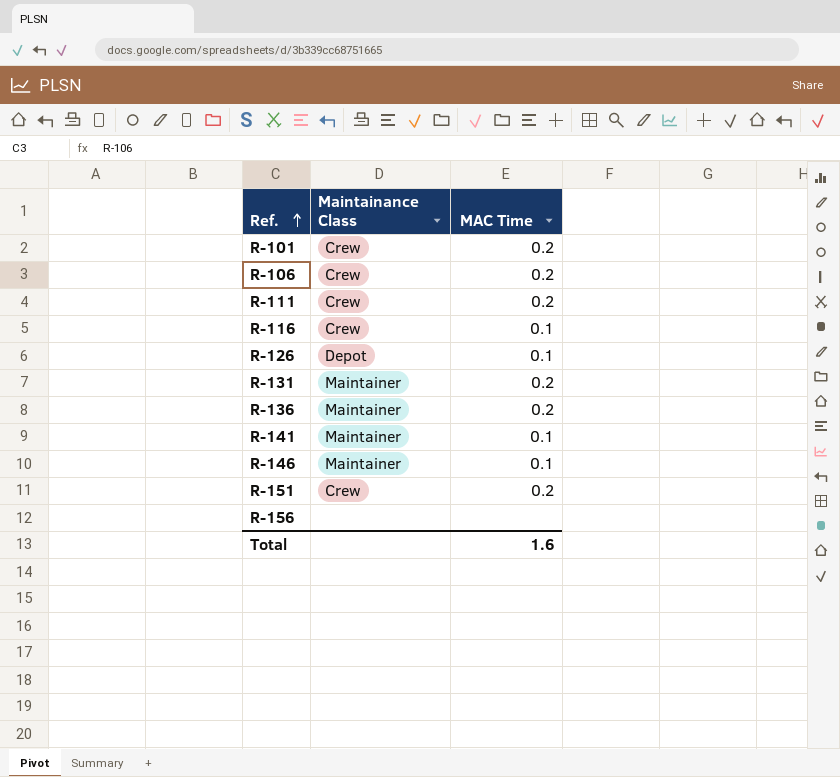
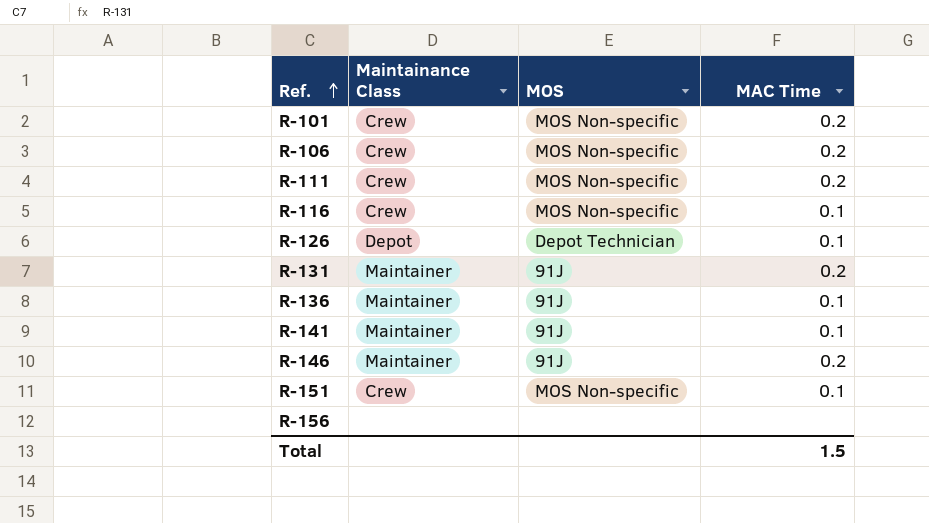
column MOS | position: none -> 3
R-136 | MAC Time: 0.2 -> 0.1
R-146 | MAC Time: 0.1 -> 0.2
R-151 | MAC Time: 0.2 -> 0.1
Total | MAC Time: 1.6 -> 1.5

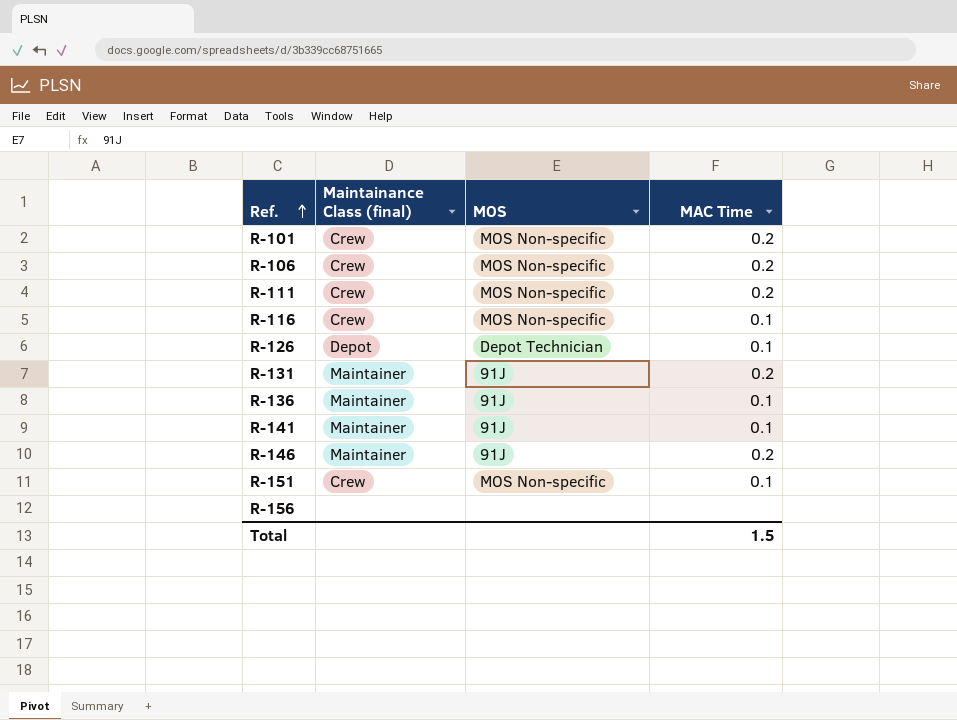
column name: Maintainance Class -> Maintainance Class (final)

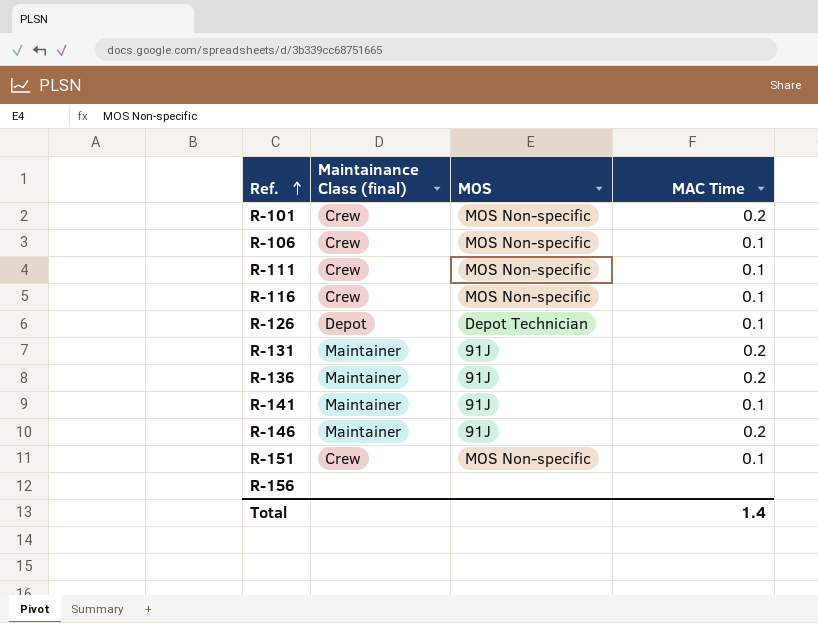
R-106 | MAC Time: 0.2 -> 0.1
R-111 | MAC Time: 0.2 -> 0.1
R-136 | MAC Time: 0.1 -> 0.2
Total | MAC Time: 1.5 -> 1.4

